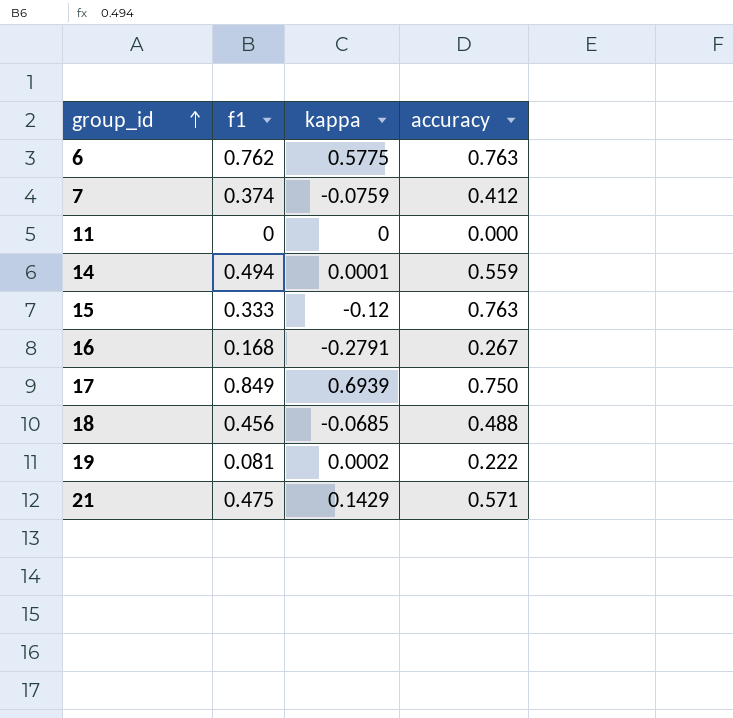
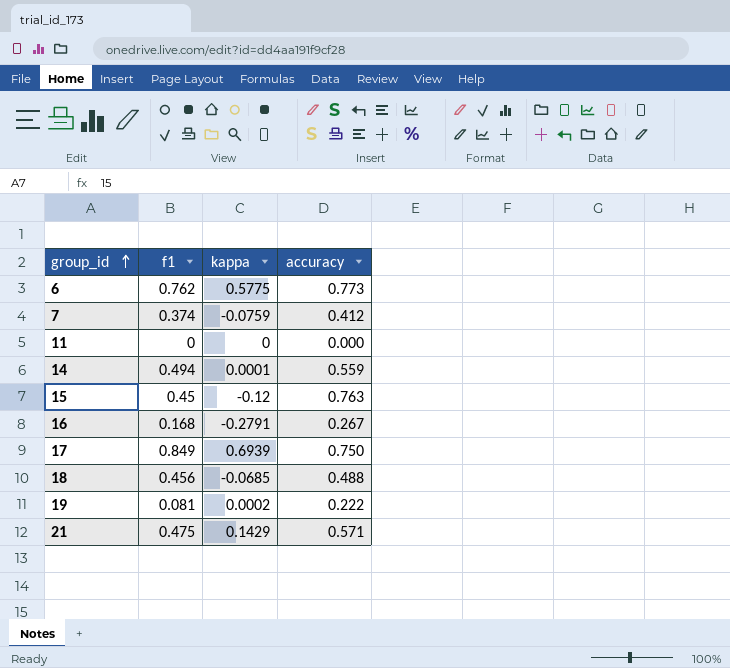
6 | accuracy: 0.763 -> 0.773
15 | f1: 0.333 -> 0.45

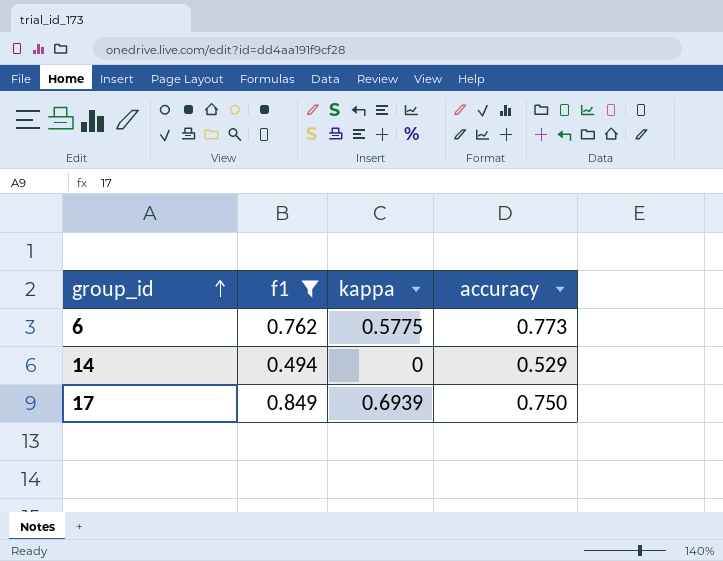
filter: none -> f1 >= 0.494
14 | kappa: 0.0001 -> 0
14 | accuracy: 0.559 -> 0.529

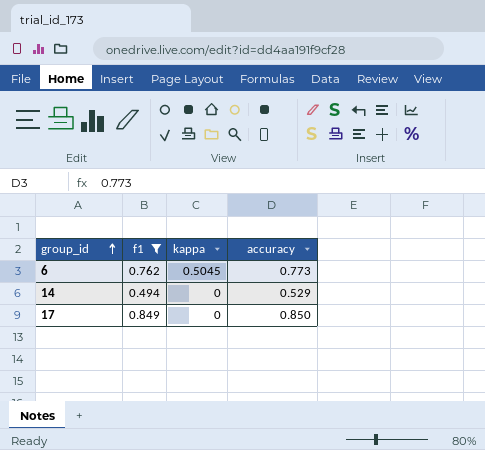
6 | kappa: 0.5775 -> 0.5045
17 | kappa: 0.6939 -> 0
17 | accuracy: 0.750 -> 0.850

